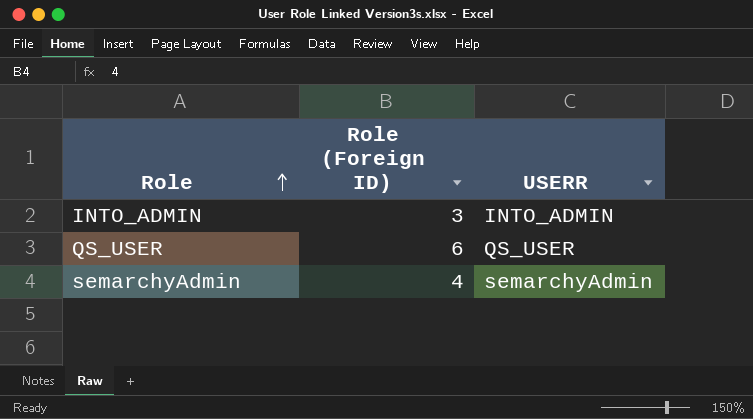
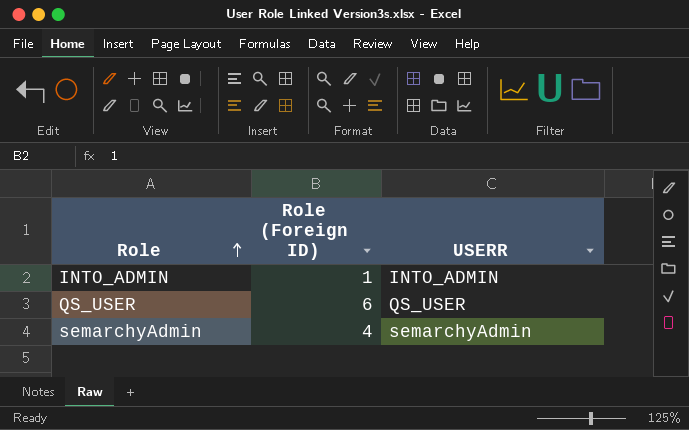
INTO_ADMIN | Role (Foreign ID): 3 -> 1

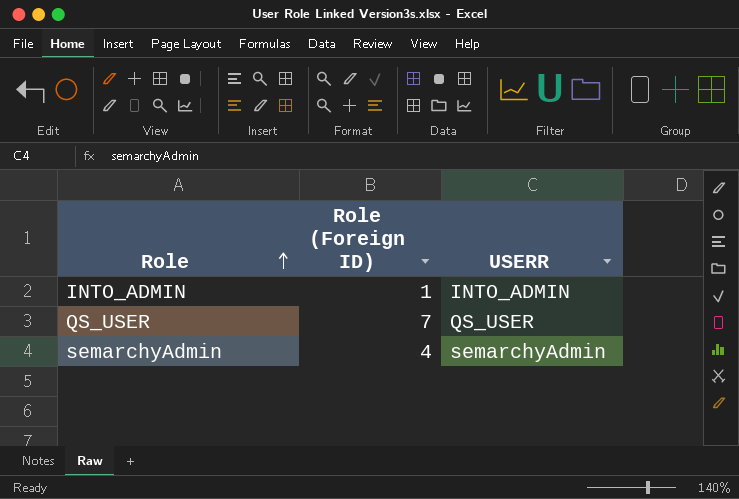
QS_USER | Role (Foreign ID): 6 -> 7

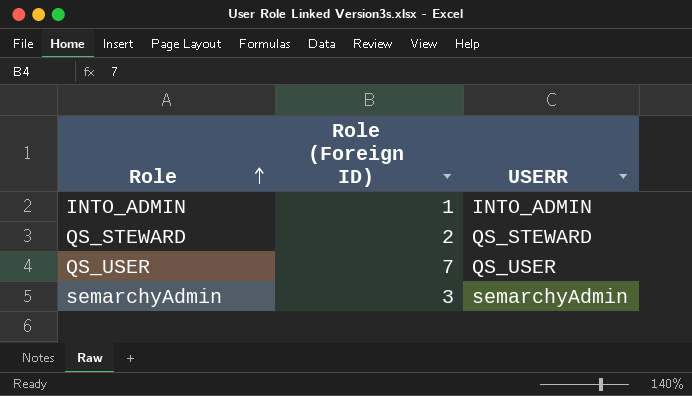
row QS_STEWARD: none -> 2 | QS_STEWARD
semarchyAdmin | Role (Foreign ID): 4 -> 3

